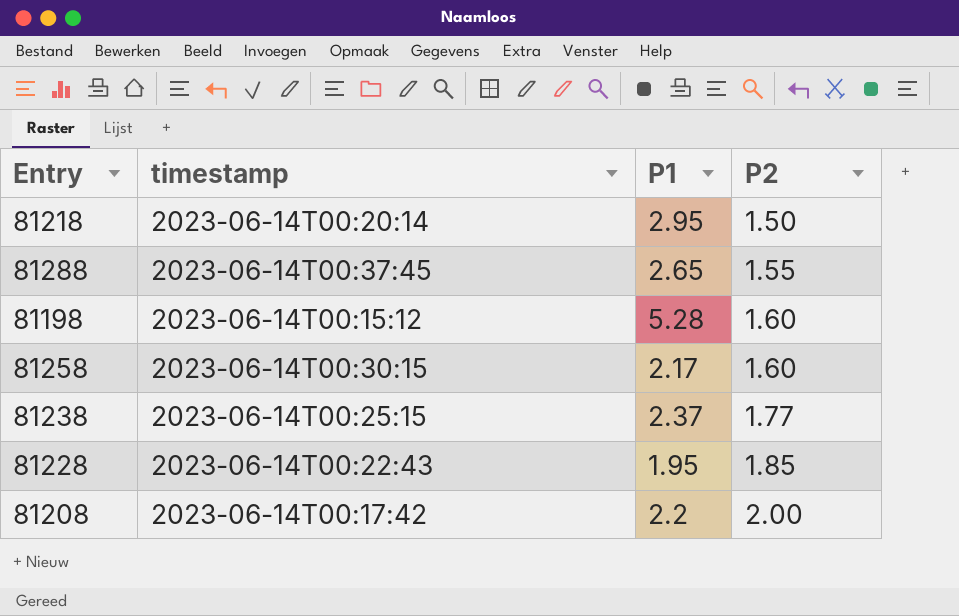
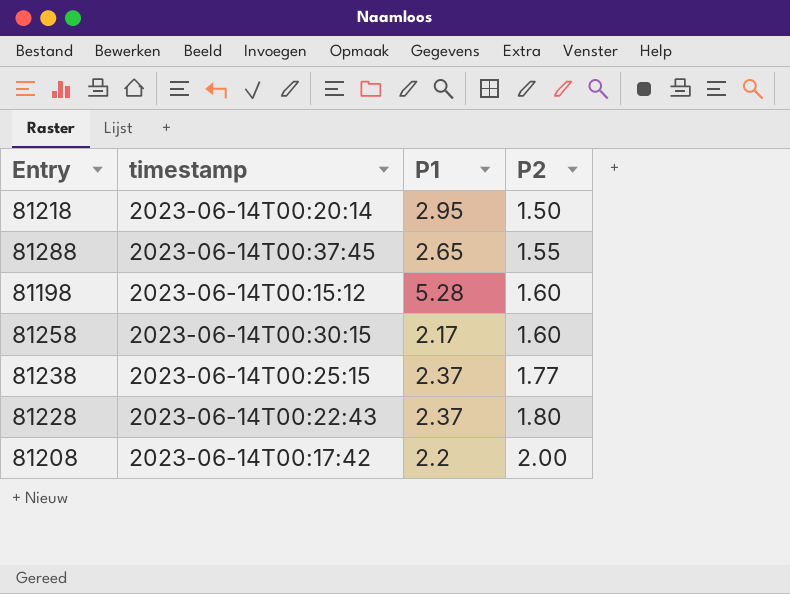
81228 | P1: 1.95 -> 2.37
81228 | P2: 1.85 -> 1.80

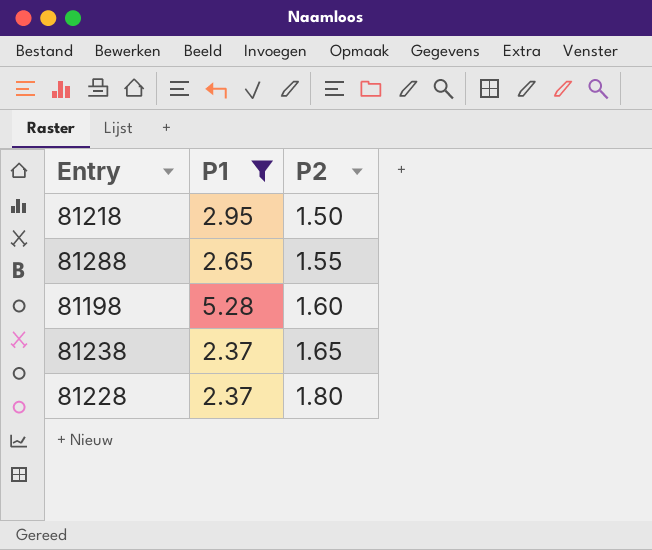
filter: none -> P1 >= 2.37
column timestamp | position: 2 -> none
81238 | P2: 1.77 -> 1.65

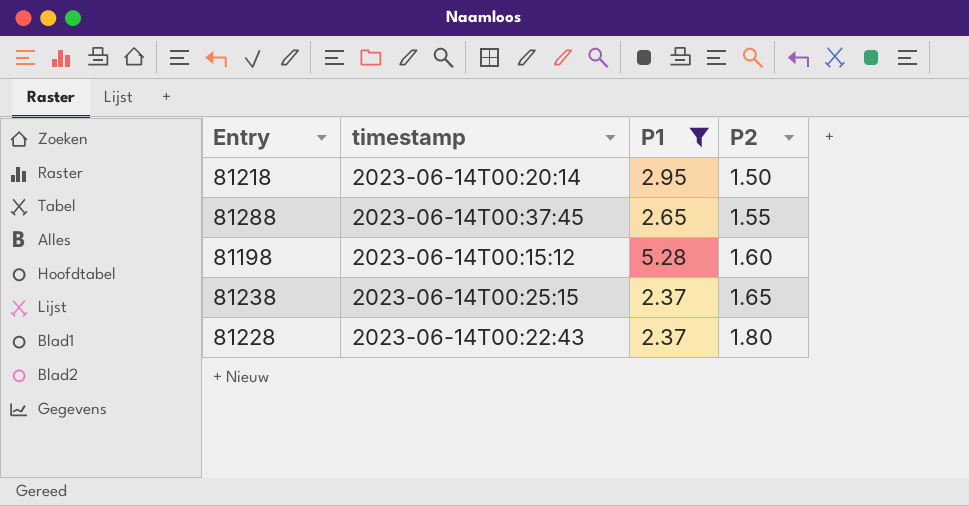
column timestamp | position: none -> 2

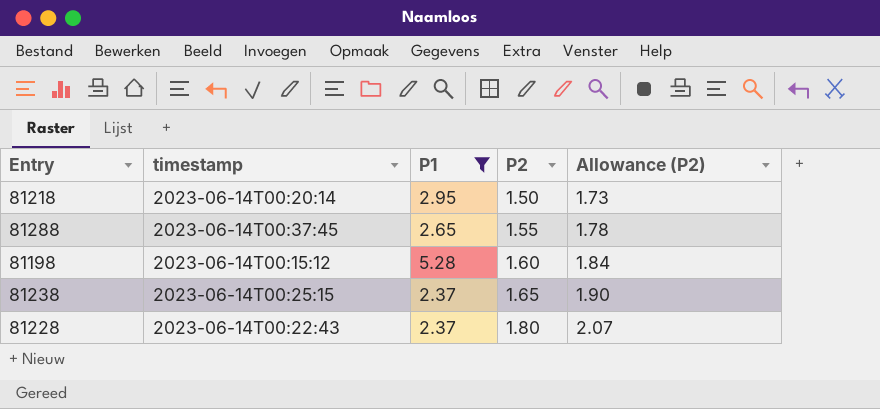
column Allowance (P2) | formula: none -> [P2] * 1.15

